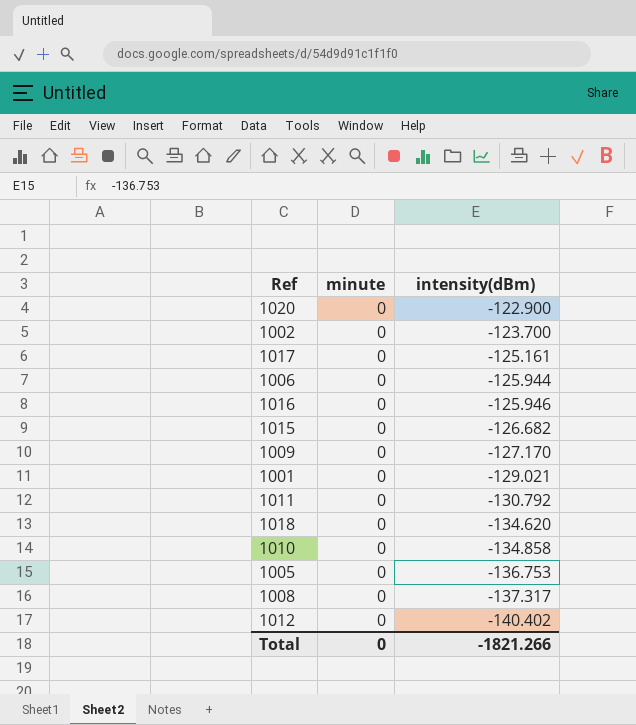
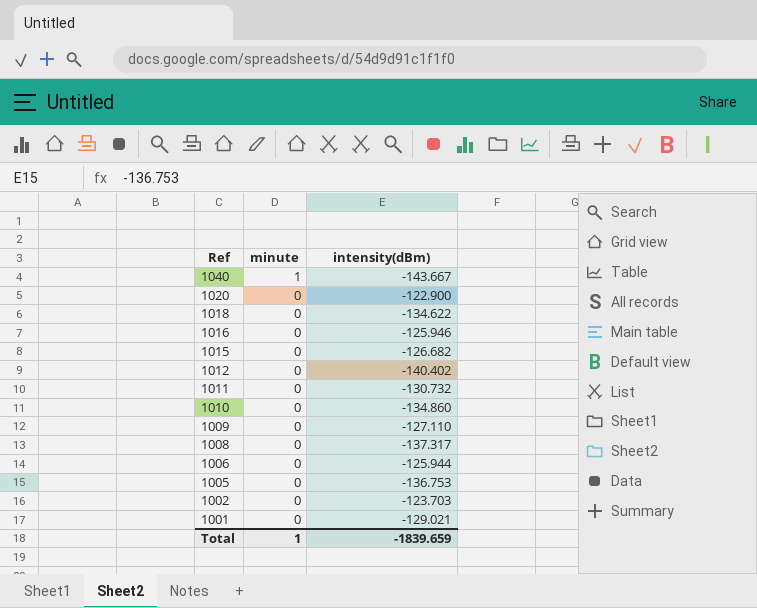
row order: intensity(dBm) descending -> Ref descending
row 1017: 0 | -125.161 -> none
row 1040: none -> 1 | -143.667
1018 | intensity(dBm): -134.620 -> -134.622
1011 | intensity(dBm): -130.792 -> -130.732
1010 | intensity(dBm): -134.858 -> -134.860
1009 | intensity(dBm): -127.170 -> -127.110
1002 | intensity(dBm): -123.700 -> -123.703
Total | minute: 0 -> 1
Total | intensity(dBm): -1821.266 -> -1839.659

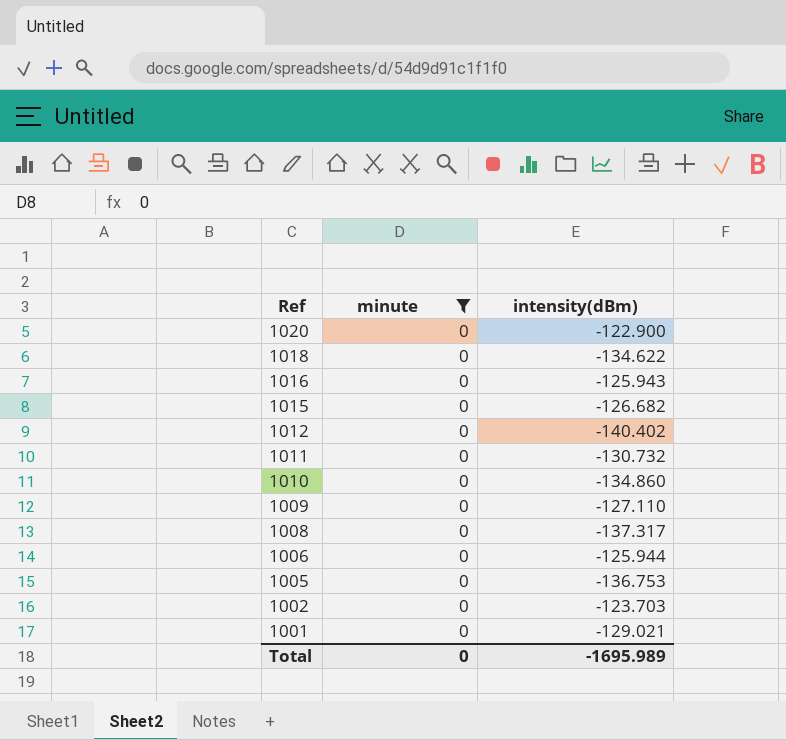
filter: none -> minute = 0
1016 | intensity(dBm): -125.946 -> -125.943
Total | minute: 1 -> 0
Total | intensity(dBm): -1839.659 -> -1695.989

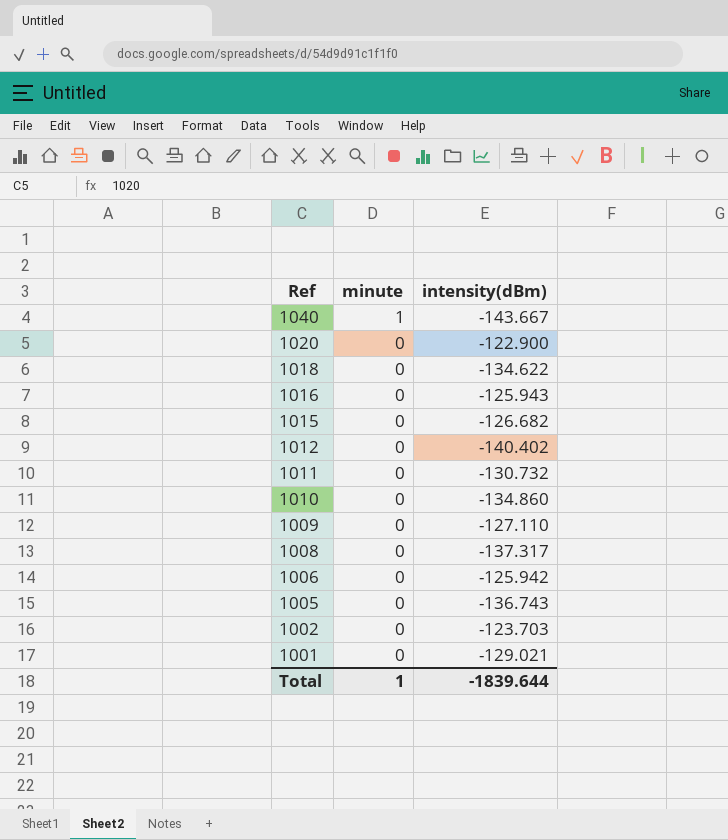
filter: minute = 0 -> none
1006 | intensity(dBm): -125.944 -> -125.942
1005 | intensity(dBm): -136.753 -> -136.743
Total | minute: 0 -> 1
Total | intensity(dBm): -1695.989 -> -1839.644

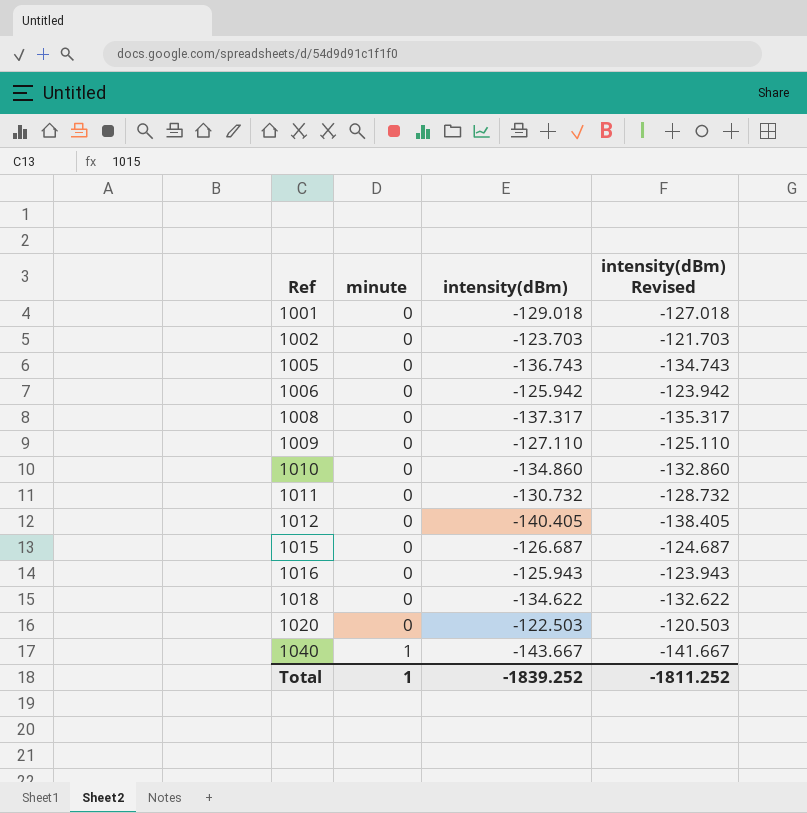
row order: Ref descending -> Ref ascending
column intensity(dBm) Revised | formula: none -> [intensity(dBm)] + 2
1001 | intensity(dBm): -129.021 -> -129.018
1012 | intensity(dBm): -140.402 -> -140.405
1015 | intensity(dBm): -126.682 -> -126.687
1020 | intensity(dBm): -122.900 -> -122.503
Total | intensity(dBm): -1839.644 -> -1839.252

